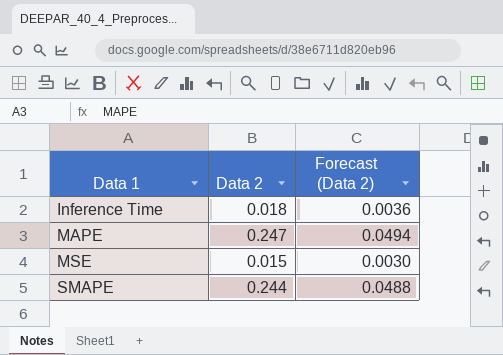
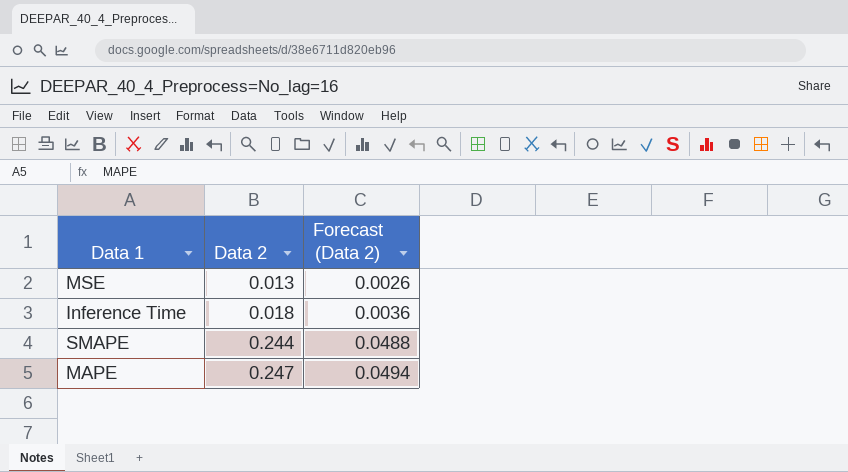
row order: Data 1 ascending -> Data 2 ascending
MSE | Data 2: 0.015 -> 0.013
MSE | Forecast (Data 2): 0.0030 -> 0.0026

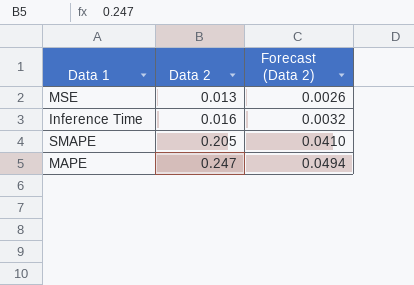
Inference Time | Data 2: 0.018 -> 0.016
Inference Time | Forecast (Data 2): 0.0036 -> 0.0032
SMAPE | Data 2: 0.244 -> 0.205
SMAPE | Forecast (Data 2): 0.0488 -> 0.0410

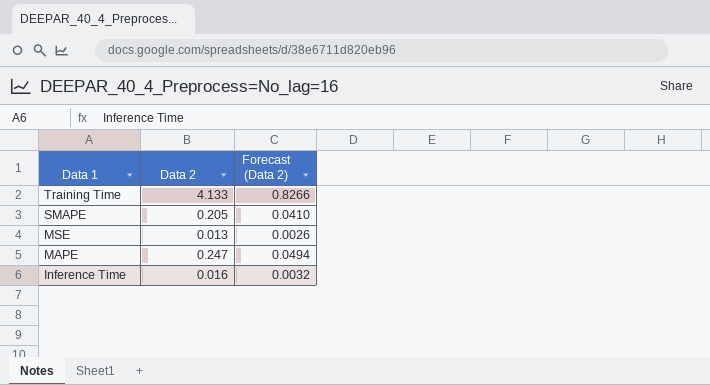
row order: Data 2 ascending -> Data 1 descending
row Training Time: none -> 4.133 | 0.8266

